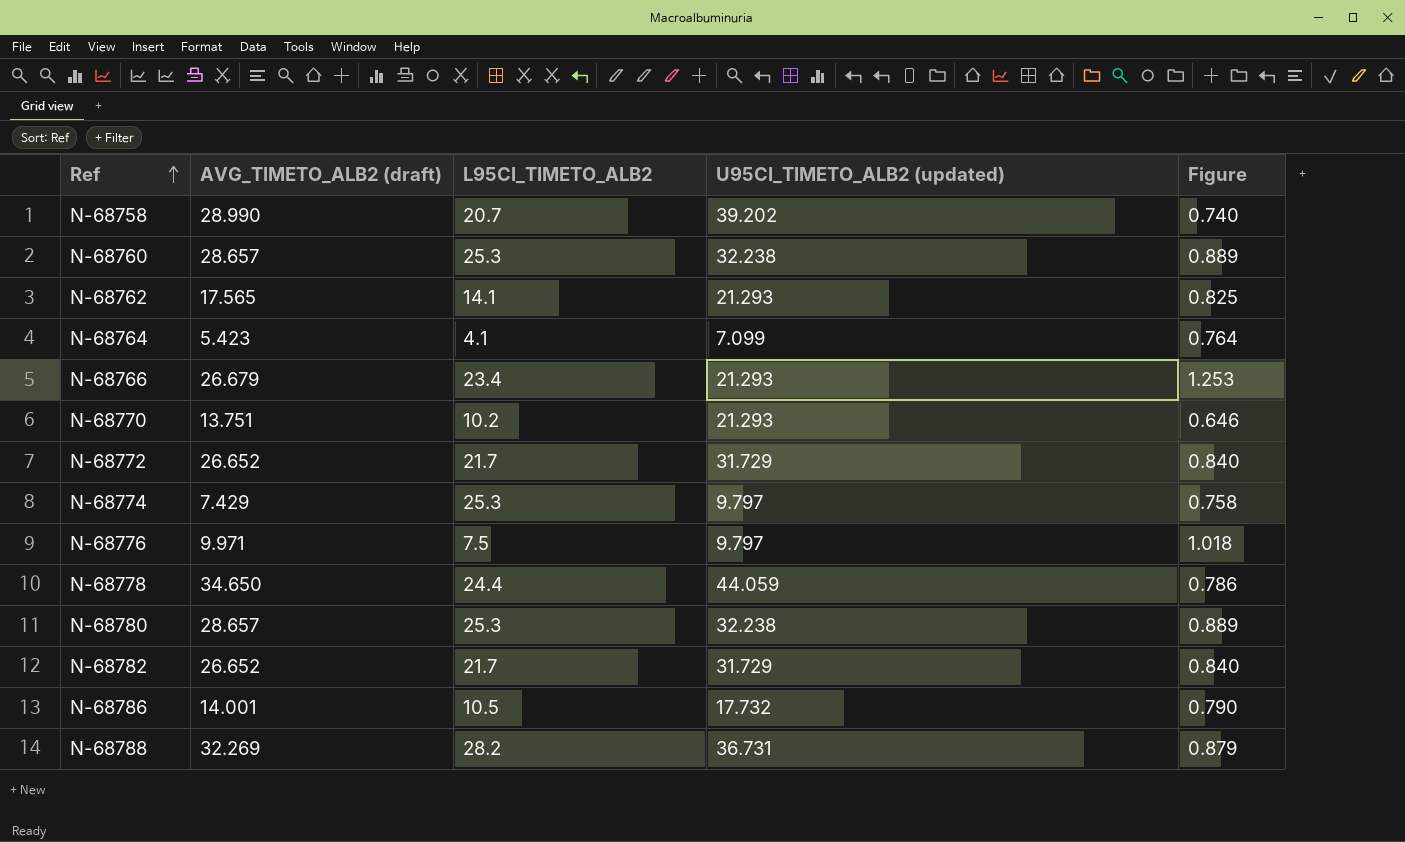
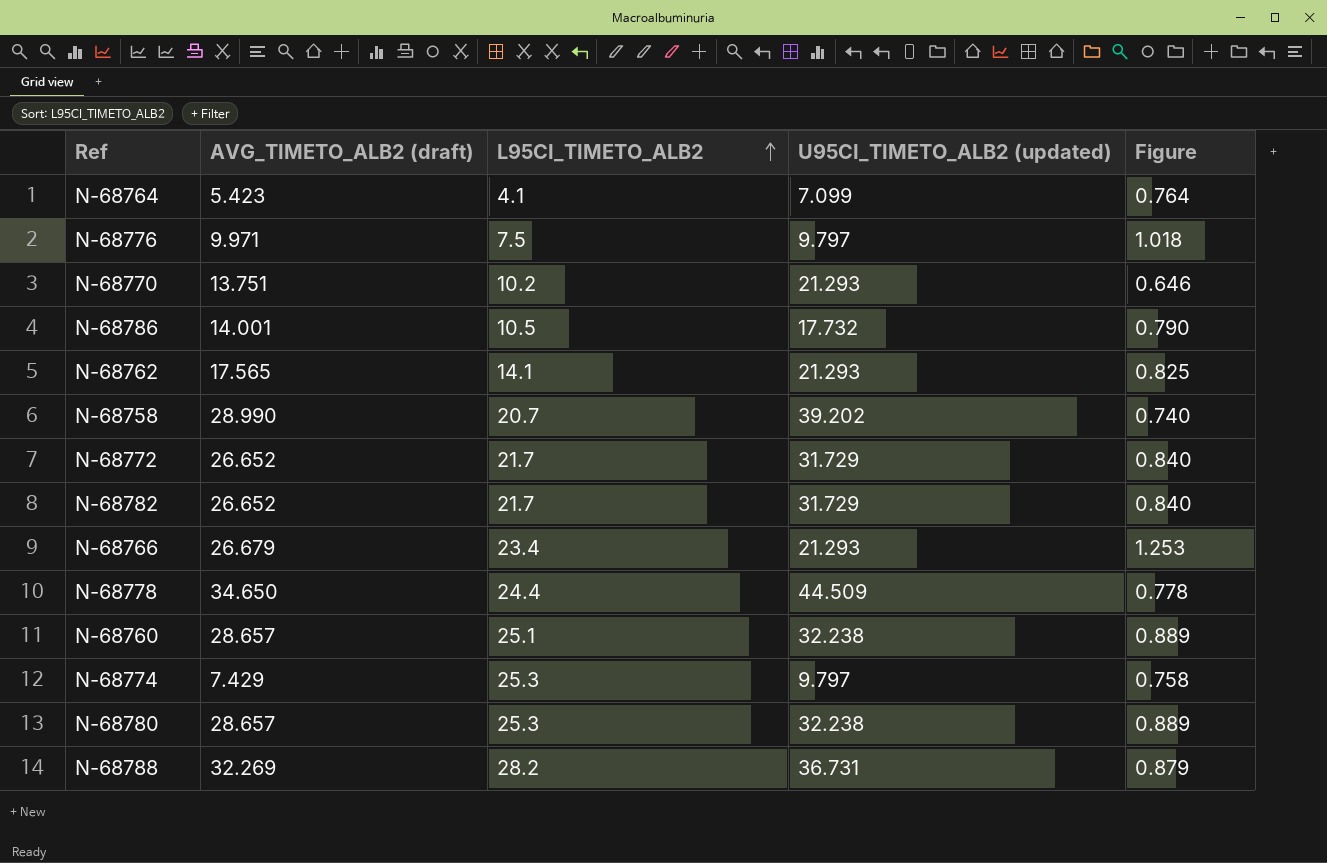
row order: Ref ascending -> L95CI_TIMETO_ALB2 ascending
N-68778 | U95CI_TIMETO_ALB2 (updated): 44.059 -> 44.509
N-68778 | Figure: 0.786 -> 0.778
N-68760 | L95CI_TIMETO_ALB2: 25.3 -> 25.1

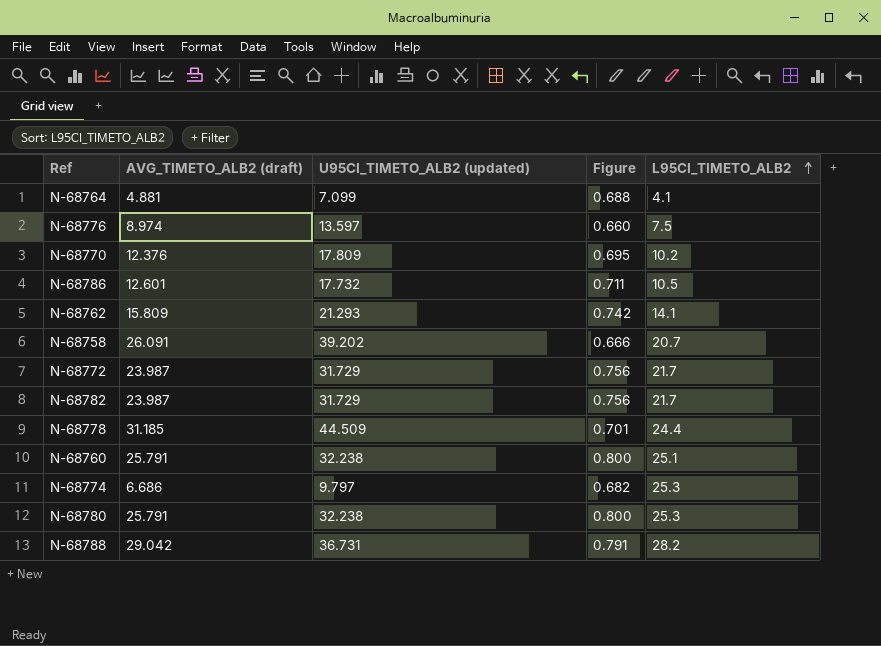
column L95CI_TIMETO_ALB2 | position: 3 -> 5
row N-68766: 26.679 | 23.4 | 21.293 | 1.253 -> none
N-68764 | AVG_TIMETO_ALB2 (draft): 5.423 -> 4.881
N-68764 | Figure: 0.764 -> 0.688
N-68776 | AVG_TIMETO_ALB2 (draft): 9.971 -> 8.974
N-68776 | U95CI_TIMETO_ALB2 (updated): 9.797 -> 13.597
N-68776 | Figure: 1.018 -> 0.660
N-68770 | AVG_TIMETO_ALB2 (draft): 13.751 -> 12.376
N-68770 | U95CI_TIMETO_ALB2 (updated): 21.293 -> 17.809
N-68770 | Figure: 0.646 -> 0.695
N-68786 | AVG_TIMETO_ALB2 (draft): 14.001 -> 12.601
N-68786 | Figure: 0.790 -> 0.711
N-68762 | AVG_TIMETO_ALB2 (draft): 17.565 -> 15.809
N-68762 | Figure: 0.825 -> 0.742
N-68758 | AVG_TIMETO_ALB2 (draft): 28.990 -> 26.091
N-68758 | Figure: 0.740 -> 0.666
N-68772 | AVG_TIMETO_ALB2 (draft): 26.652 -> 23.987
N-68772 | Figure: 0.840 -> 0.756
N-68782 | AVG_TIMETO_ALB2 (draft): 26.652 -> 23.987
N-68782 | Figure: 0.840 -> 0.756
N-68778 | AVG_TIMETO_ALB2 (draft): 34.650 -> 31.185
N-68778 | Figure: 0.778 -> 0.701
N-68760 | AVG_TIMETO_ALB2 (draft): 28.657 -> 25.791
N-68760 | Figure: 0.889 -> 0.800
N-68774 | AVG_TIMETO_ALB2 (draft): 7.429 -> 6.686
N-68774 | Figure: 0.758 -> 0.682
N-68780 | AVG_TIMETO_ALB2 (draft): 28.657 -> 25.791
N-68780 | Figure: 0.889 -> 0.800
N-68788 | AVG_TIMETO_ALB2 (draft): 32.269 -> 29.042
N-68788 | Figure: 0.879 -> 0.791

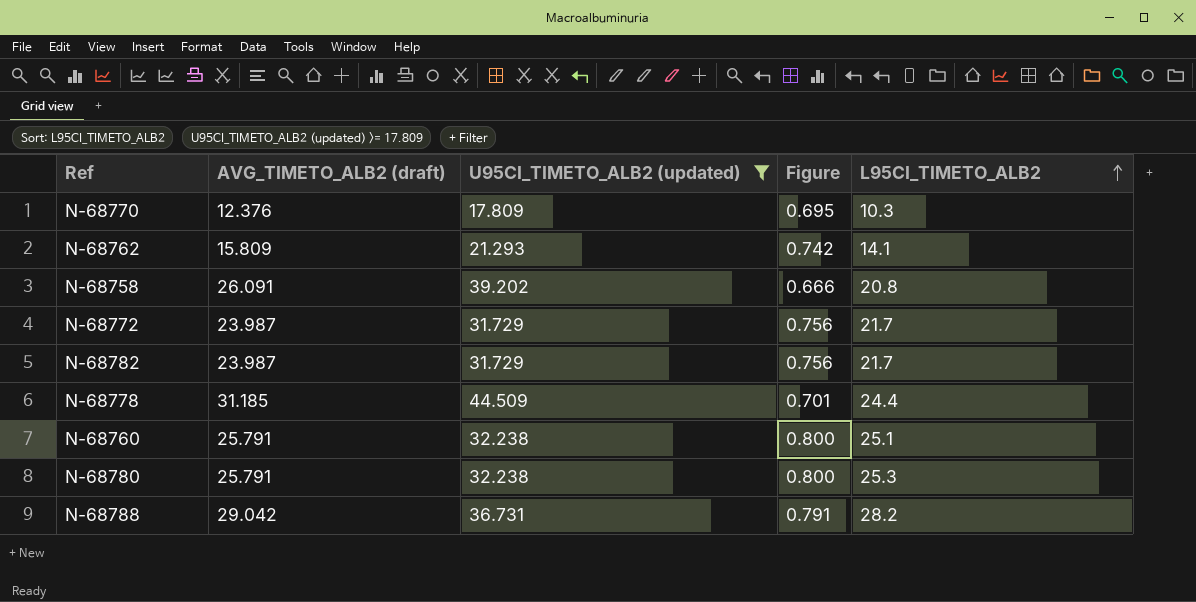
filter: none -> U95CI_TIMETO_ALB2 (updated) >= 17.809
N-68770 | L95CI_TIMETO_ALB2: 10.2 -> 10.3
N-68758 | L95CI_TIMETO_ALB2: 20.7 -> 20.8

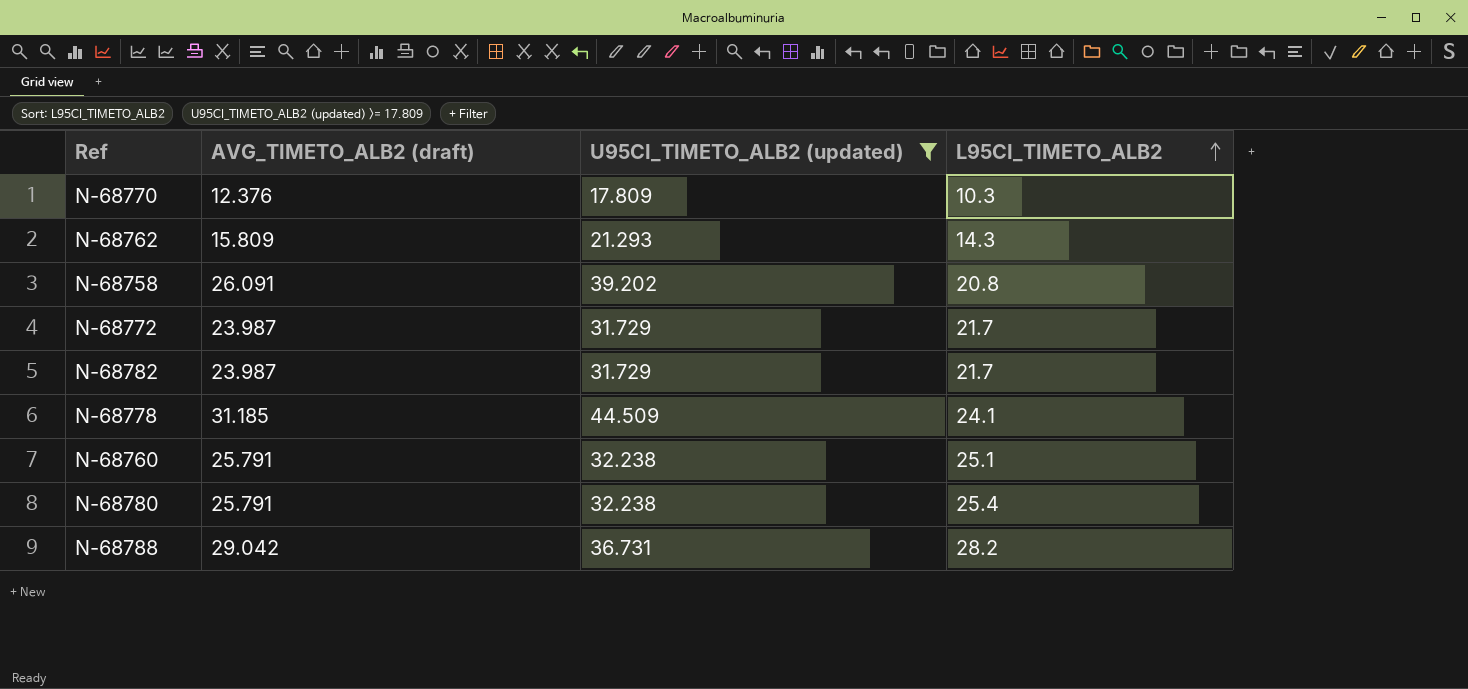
column Figure | formula: [AVG_TIMETO_ALB2 (draft)] / [U95CI_TIMETO_ALB2 (updated)] -> none
N-68762 | L95CI_TIMETO_ALB2: 14.1 -> 14.3
N-68778 | L95CI_TIMETO_ALB2: 24.4 -> 24.1
N-68780 | L95CI_TIMETO_ALB2: 25.3 -> 25.4

